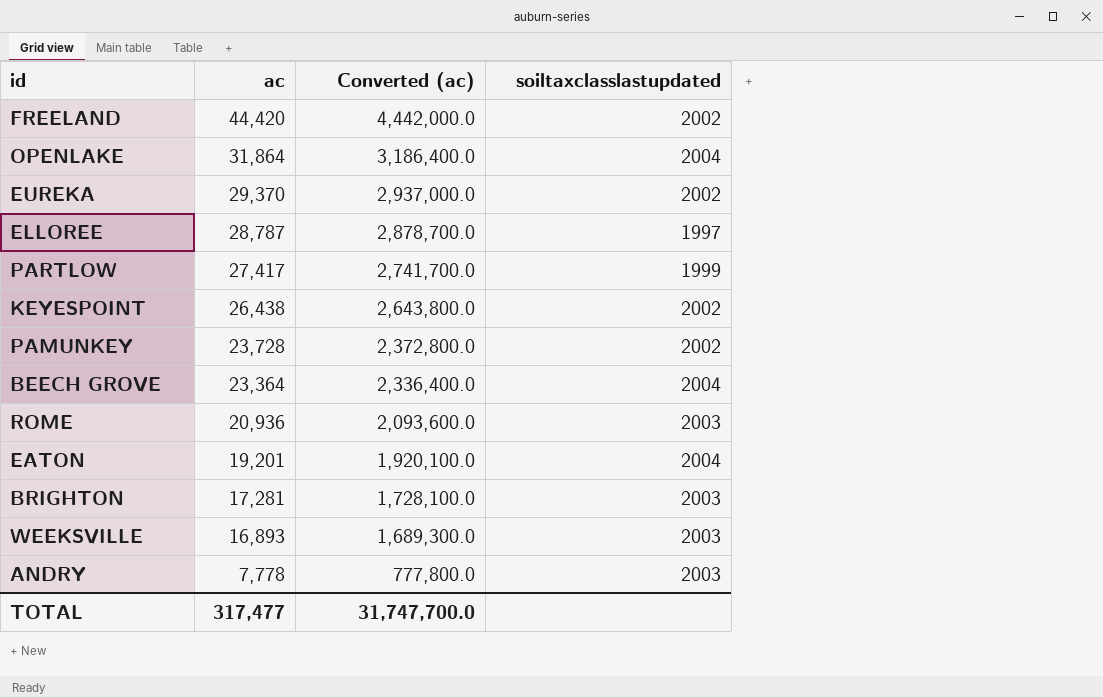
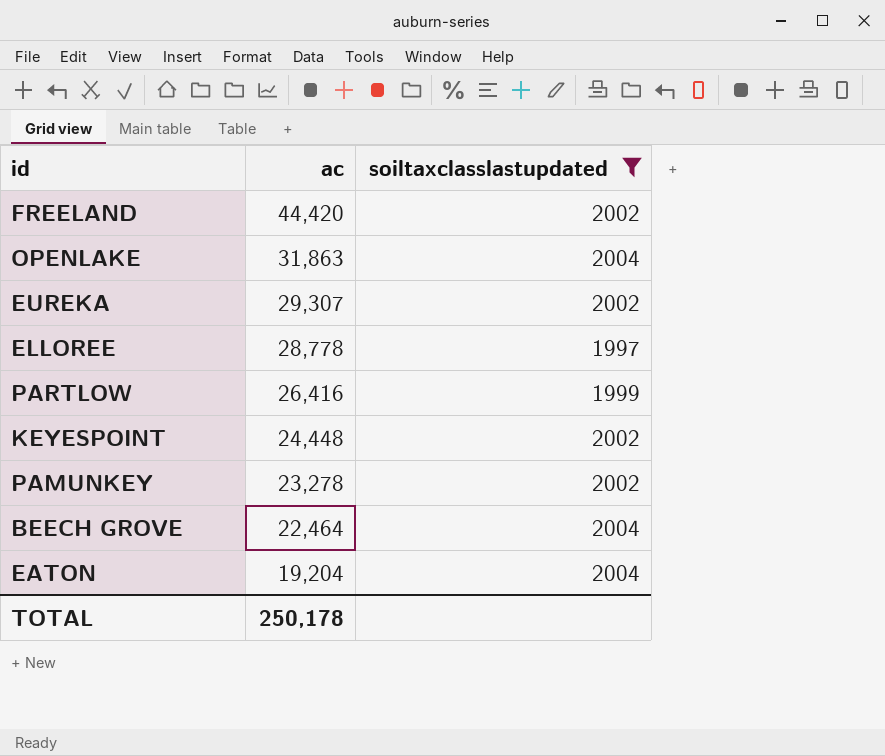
filter: none -> soiltaxclasslastupdated != 2003
column Converted (ac) | formula: [ac] * 100 -> none
OPENLAKE | ac: 31,864 -> 31,863
EUREKA | ac: 29,370 -> 29,307
ELLOREE | ac: 28,787 -> 28,778
PARTLOW | ac: 27,417 -> 26,416
KEYESPOINT | ac: 26,438 -> 24,448
PAMUNKEY | ac: 23,728 -> 23,278
BEECH GROVE | ac: 23,364 -> 22,464
EATON | ac: 19,201 -> 19,204
TOTAL | ac: 317,477 -> 250,178

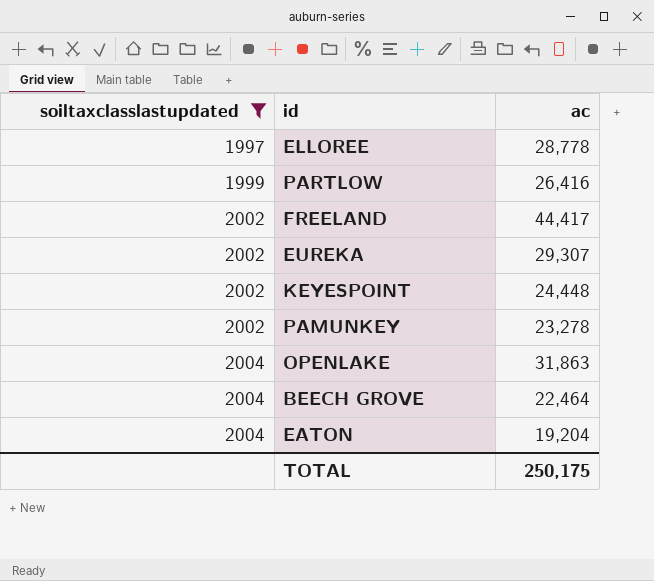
row order: ac descending -> soiltaxclasslastupdated ascending
column soiltaxclasslastupdated | position: 3 -> 1
FREELAND | ac: 44,420 -> 44,417
TOTAL | ac: 250,178 -> 250,175

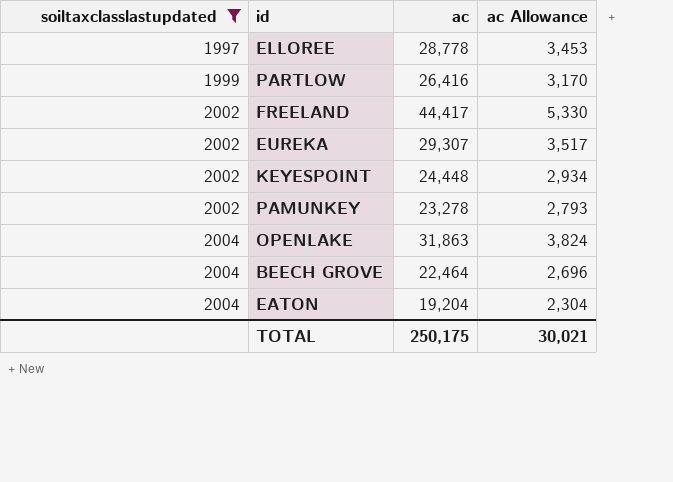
column ac Allowance | formula: none -> [ac] * 0.12

